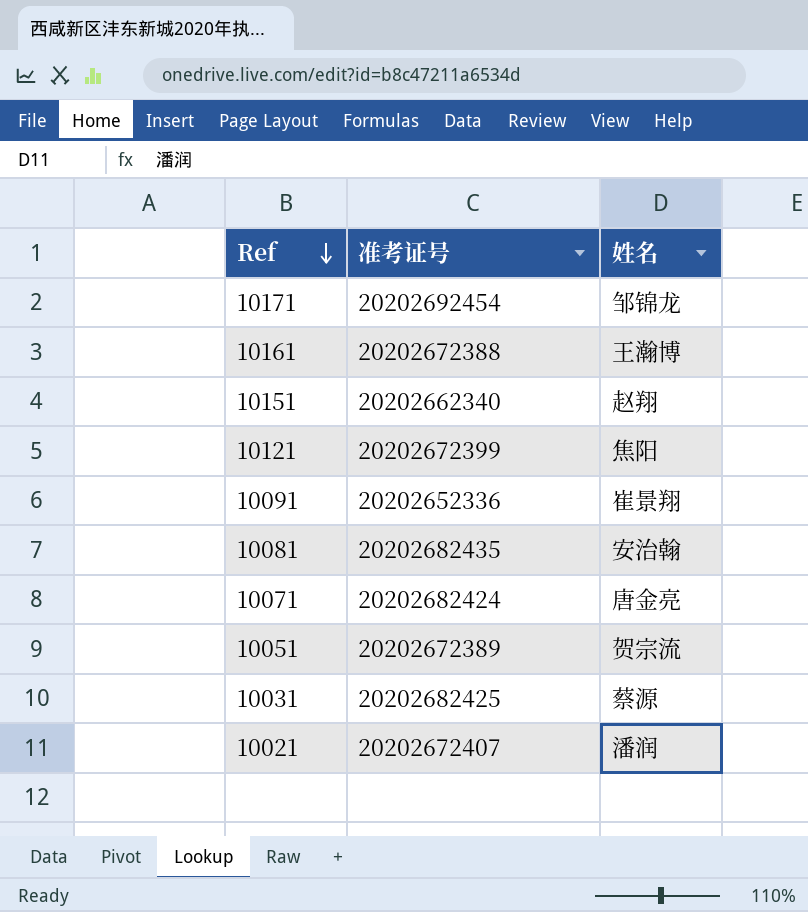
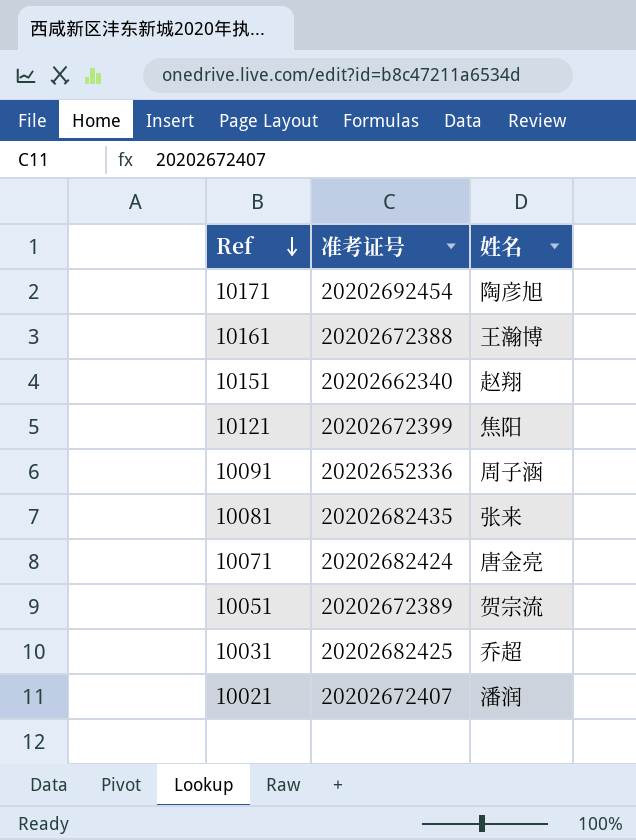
10171 | 姓名: 邹锦龙 -> 陶彦旭
10091 | 姓名: 崔景翔 -> 周子涵
10081 | 姓名: 安治翰 -> 张来
10031 | 姓名: 蔡源 -> 乔超

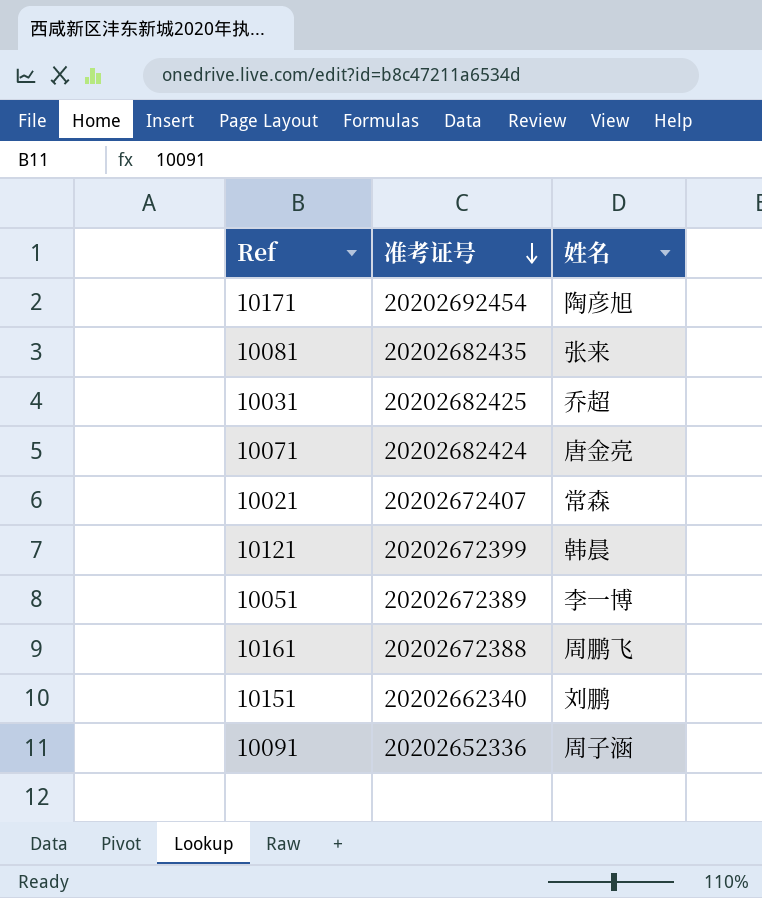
row order: Ref descending -> 准考证号 descending
10021 | 姓名: 潘润 -> 常森
10121 | 姓名: 焦阳 -> 韩晨
10051 | 姓名: 贺宗流 -> 李一博
10161 | 姓名: 王瀚博 -> 周鹏飞
10151 | 姓名: 赵翔 -> 刘鹏

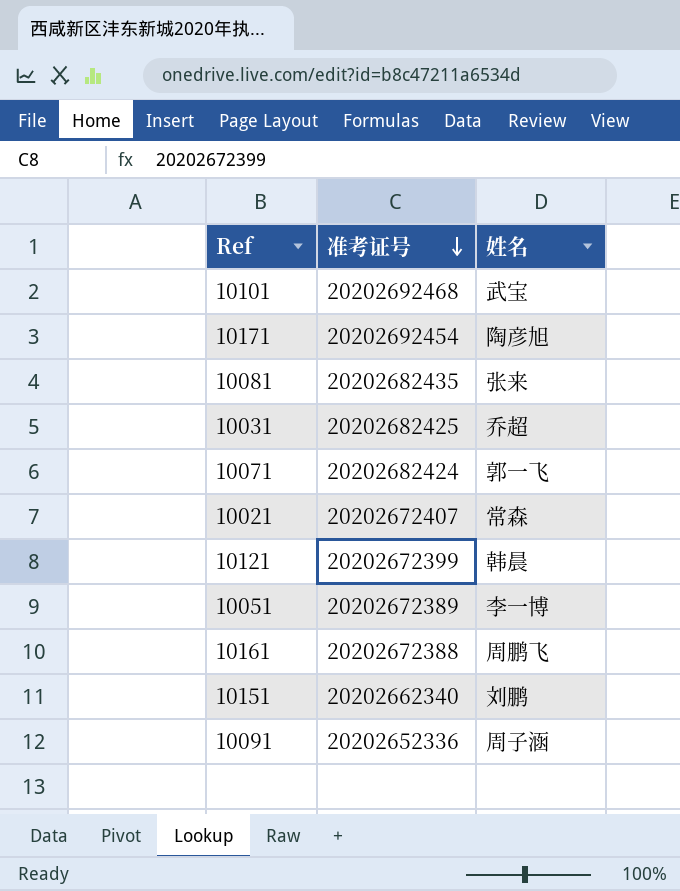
row 10101: none -> 20202692468 | 武宝
10071 | 姓名: 唐金亮 -> 郭一飞

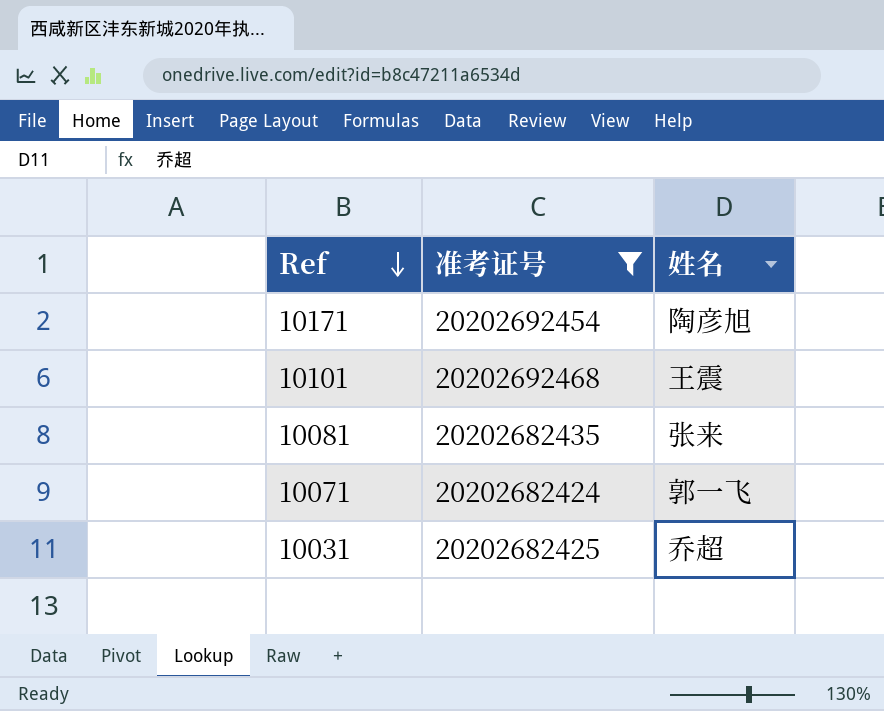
filter: none -> 准考证号 >= 20202682424
row order: 准考证号 descending -> Ref descending
10101 | 姓名: 武宝 -> 王震

